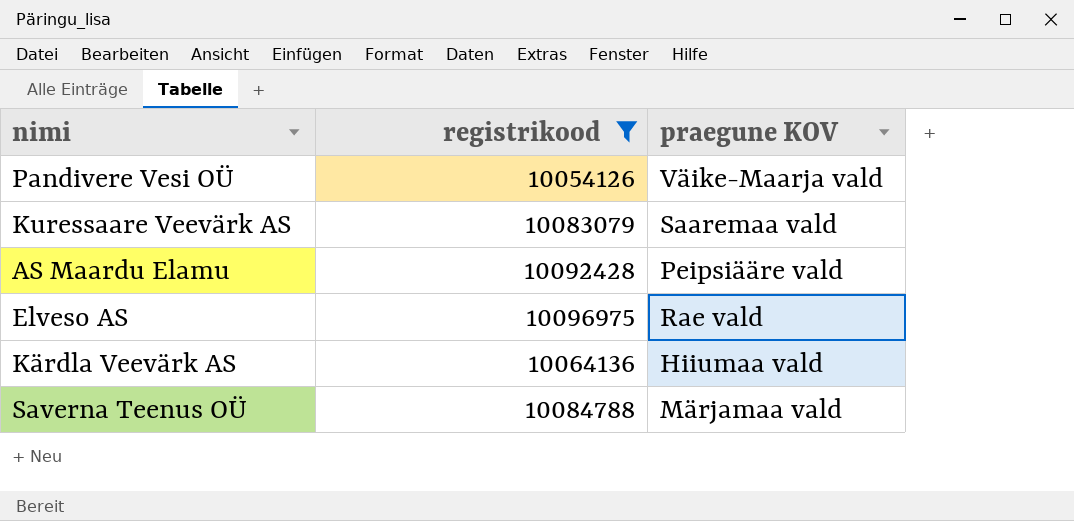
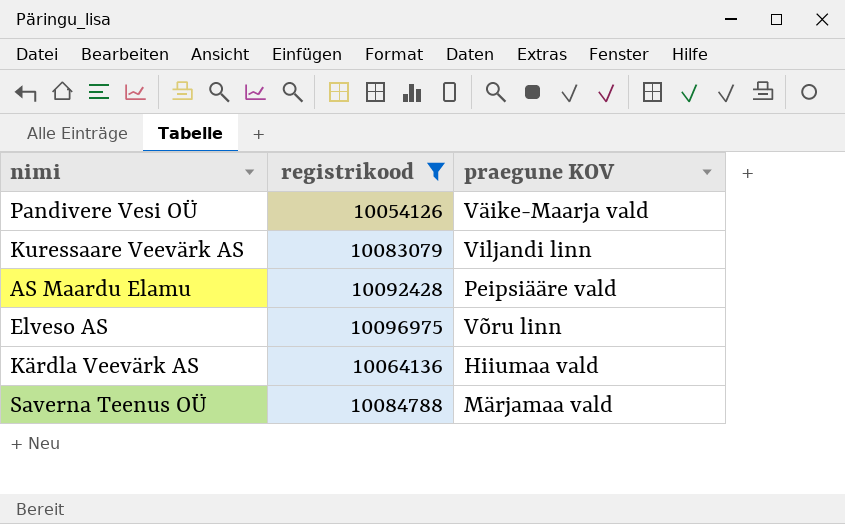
Kuressaare Veevärk AS | praegune KOV: Saaremaa vald -> Viljandi linn
Elveso AS | praegune KOV: Rae vald -> Võru linn

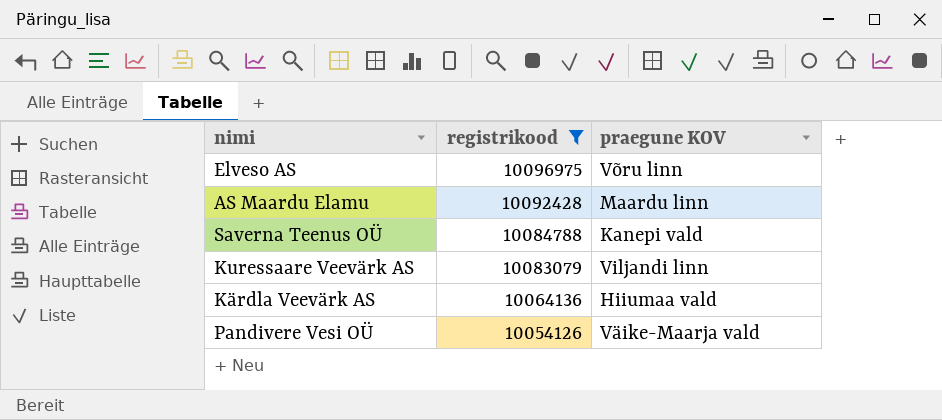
row order: none -> registrikood descending
AS Maardu Elamu | praegune KOV: Peipsiääre vald -> Maardu linn
Saverna Teenus OÜ | praegune KOV: Märjamaa vald -> Kanepi vald

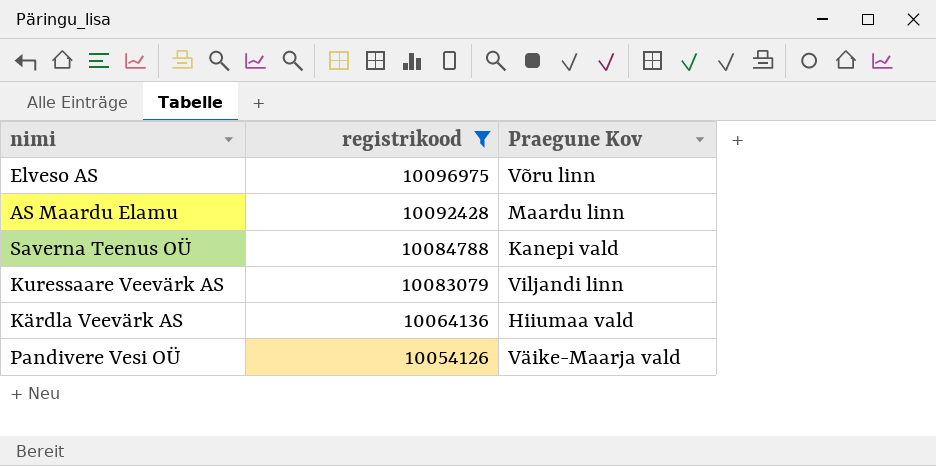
column name: praegune KOV -> Praegune Kov

